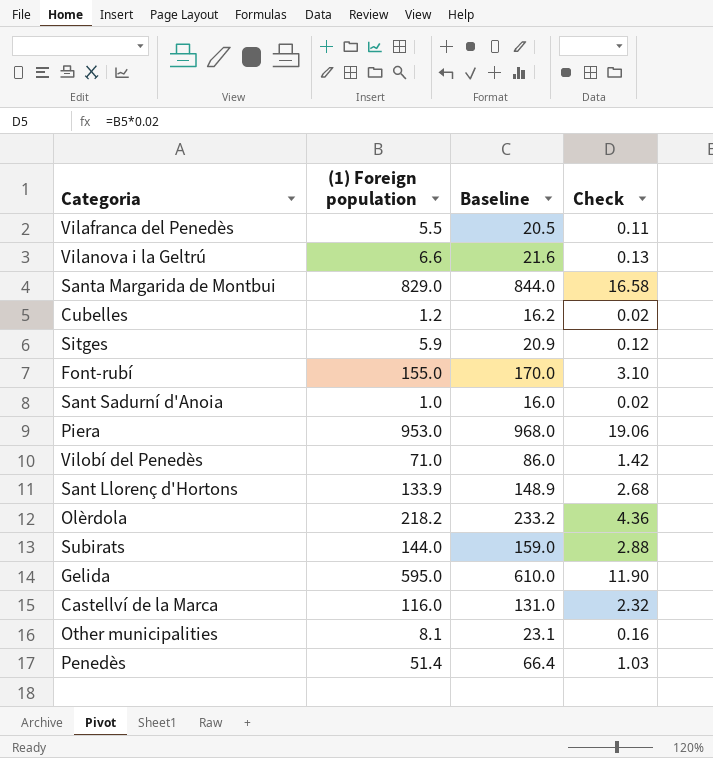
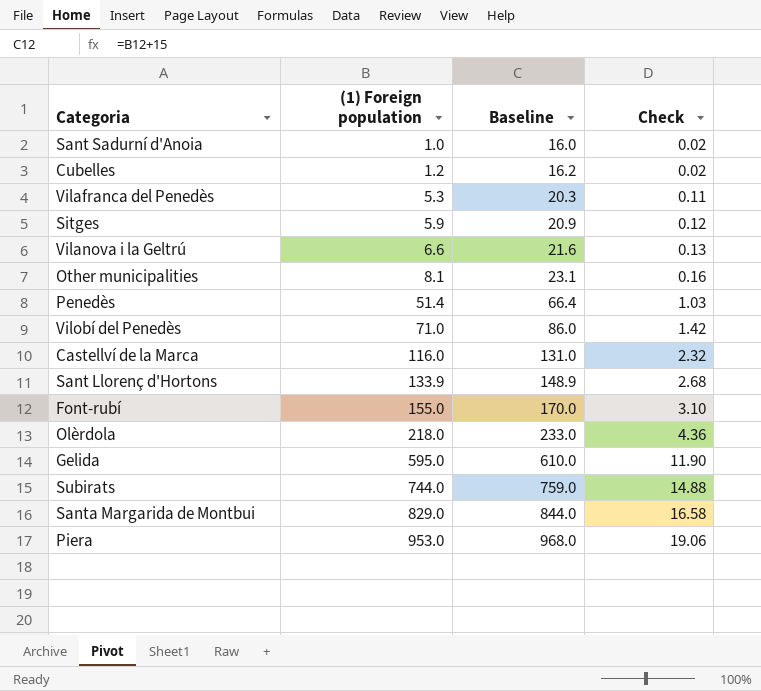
row order: none -> (1) Foreign population ascending
Vilafranca del Penedès | (1) Foreign population: 5.5 -> 5.3
Vilafranca del Penedès | Baseline: 20.5 -> 20.3
Olèrdola | (1) Foreign population: 218.2 -> 218.0
Olèrdola | Baseline: 233.2 -> 233.0
Subirats | (1) Foreign population: 144.0 -> 744.0
Subirats | Baseline: 159.0 -> 759.0
Subirats | Check: 2.88 -> 14.88

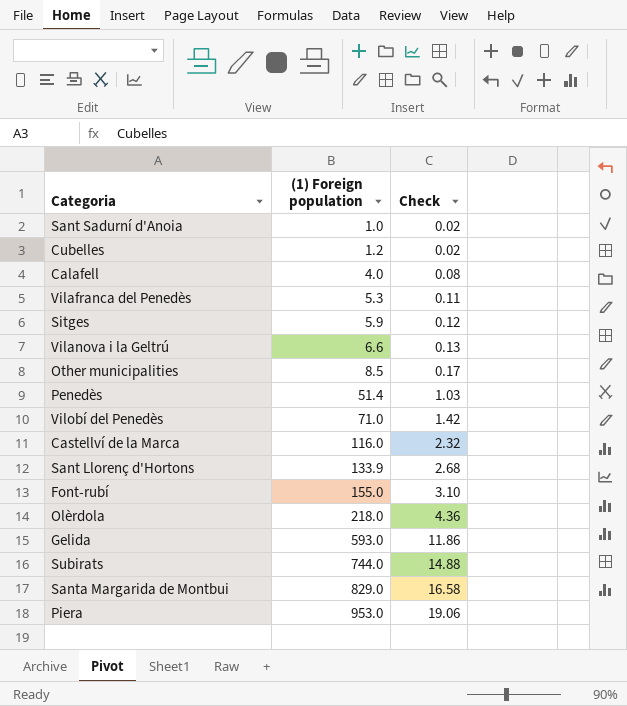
column Baseline | formula: [(1) Foreign population] + 15 -> none
row Calafell: none -> 4.0 | 0.08
Other municipalities | (1) Foreign population: 8.1 -> 8.5
Other municipalities | Check: 0.16 -> 0.17
Gelida | (1) Foreign population: 595.0 -> 593.0
Gelida | Check: 11.90 -> 11.86

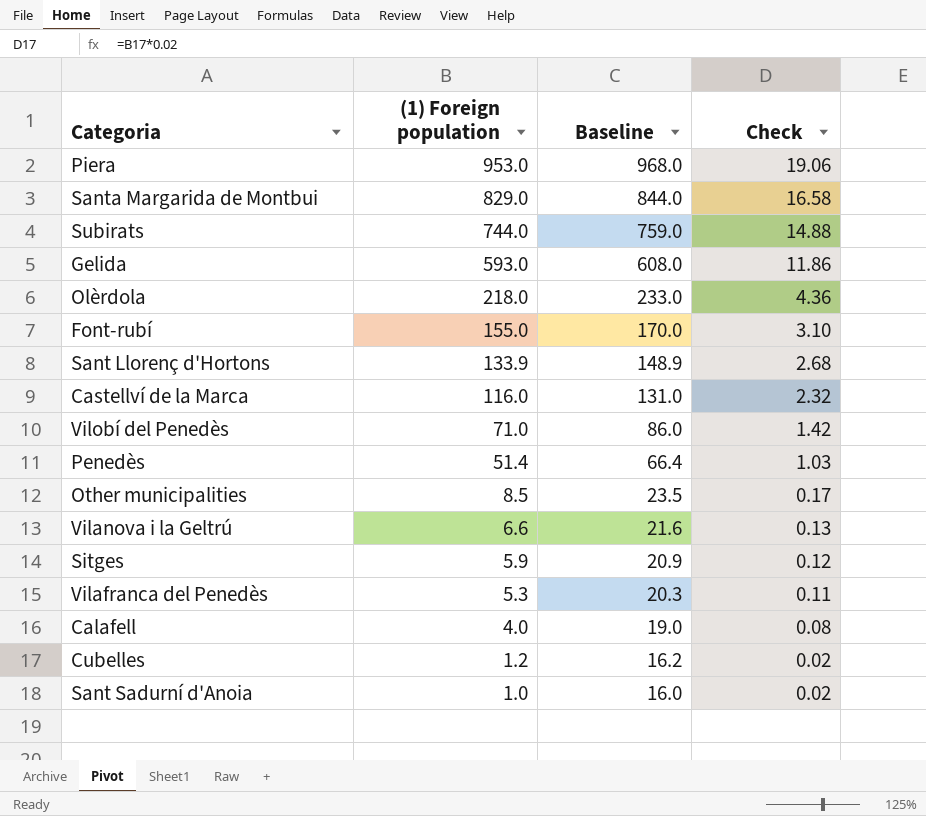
row order: (1) Foreign population ascending -> (1) Foreign population descending
column Baseline | formula: none -> [(1) Foreign population] + 15

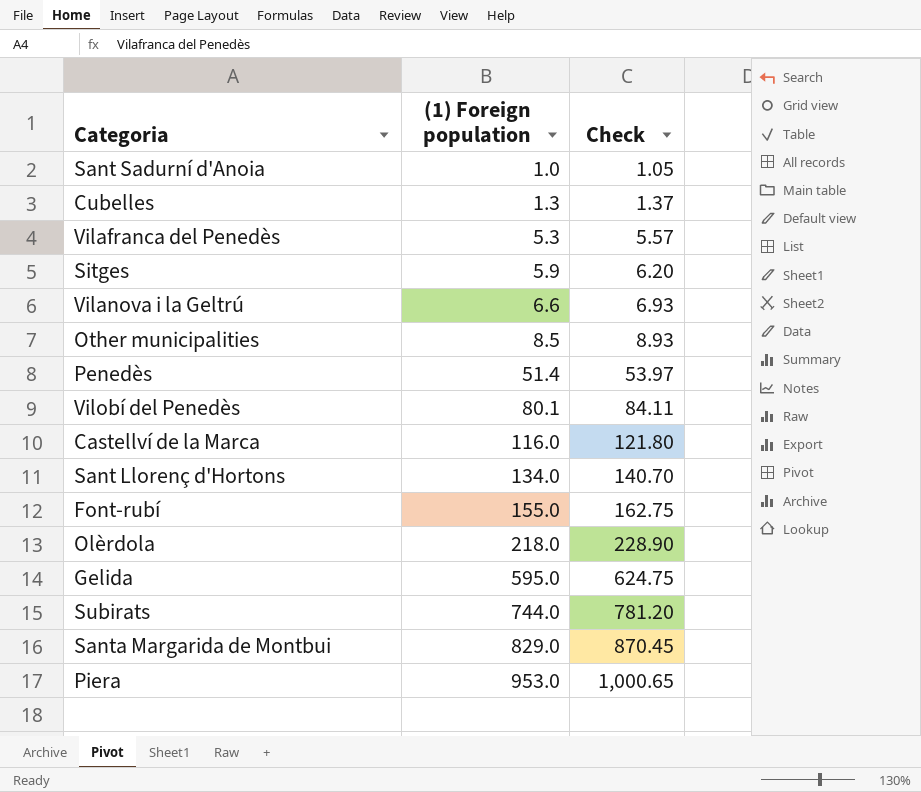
row order: (1) Foreign population descending -> (1) Foreign population ascending
column Baseline | formula: [(1) Foreign population] + 15 -> none
column Check | formula: [(1) Foreign population] * 0.02 -> [(1) Foreign population] * 1.05
row Calafell: 4.0 | 19.0 | 0.08 -> none
Cubelles | (1) Foreign population: 1.2 -> 1.3
Vilobí del Penedès | (1) Foreign population: 71.0 -> 80.1
Sant Llorenç d'Hortons | (1) Foreign population: 133.9 -> 134.0
Gelida | (1) Foreign population: 593.0 -> 595.0

